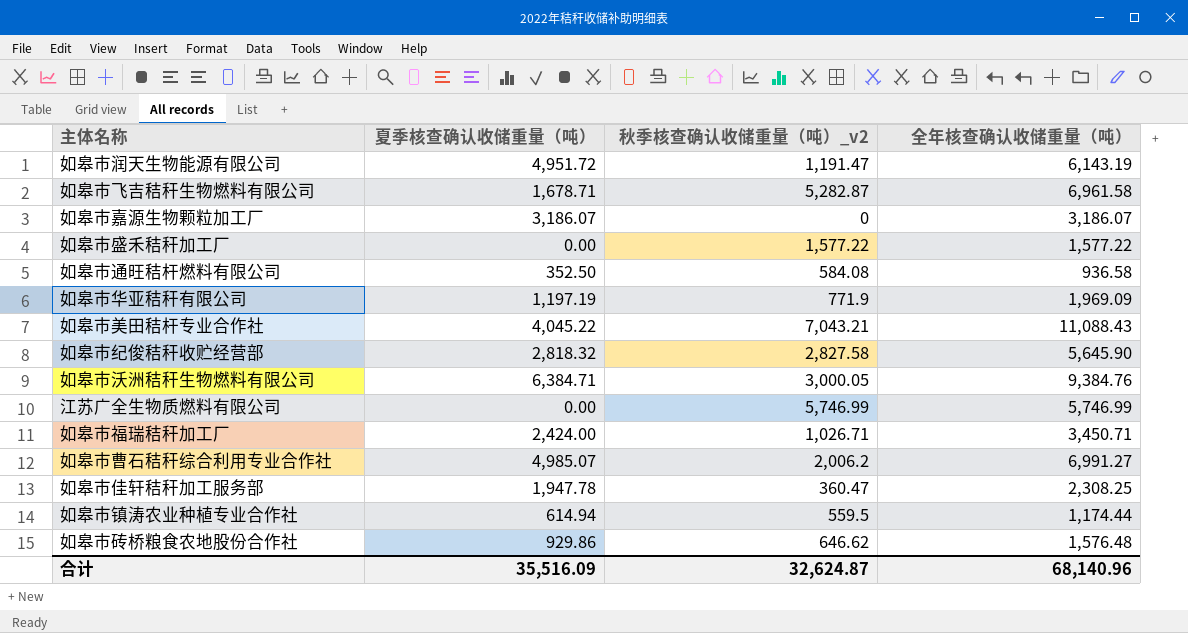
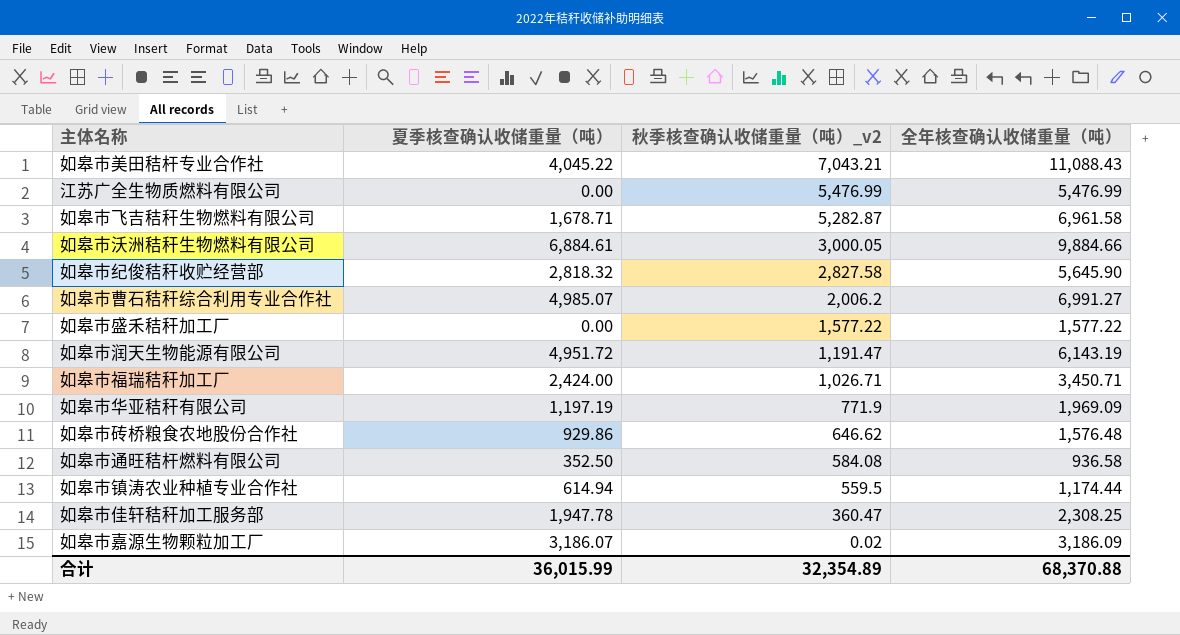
row order: none -> 秋季核查确认收储重量（吨）_v2 descending
江苏广全生物质燃料有限公司 | 秋季核查确认收储重量（吨）_v2: 5,746.99 -> 5,476.99
江苏广全生物质燃料有限公司 | 全年核查确认收储重量（吨）: 5,746.99 -> 5,476.99
如皋市沃洲秸秆生物燃料有限公司 | 夏季核查确认收储重量（吨）: 6,384.71 -> 6,884.61
如皋市沃洲秸秆生物燃料有限公司 | 全年核查确认收储重量（吨）: 9,384.76 -> 9,884.66
如皋市嘉源生物颗粒加工厂 | 秋季核查确认收储重量（吨）_v2: 0 -> 0.02
如皋市嘉源生物颗粒加工厂 | 全年核查确认收储重量（吨）: 3,186.07 -> 3,186.09
合计 | 夏季核查确认收储重量（吨）: 35,516.09 -> 36,015.99
合计 | 秋季核查确认收储重量（吨）_v2: 32,624.87 -> 32,354.89
合计 | 全年核查确认收储重量（吨）: 68,140.96 -> 68,370.88

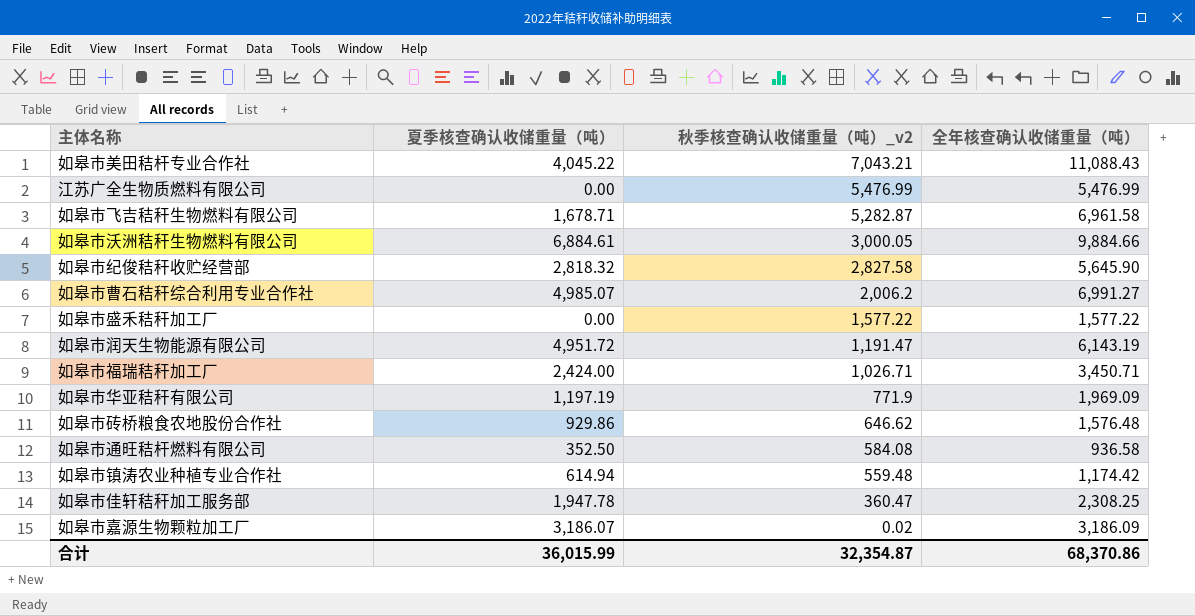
如皋市镇涛农业种植专业合作社 | 秋季核查确认收储重量（吨）_v2: 559.5 -> 559.48
如皋市镇涛农业种植专业合作社 | 全年核查确认收储重量（吨）: 1,174.44 -> 1,174.42
合计 | 秋季核查确认收储重量（吨）_v2: 32,354.89 -> 32,354.87
合计 | 全年核查确认收储重量（吨）: 68,370.88 -> 68,370.86

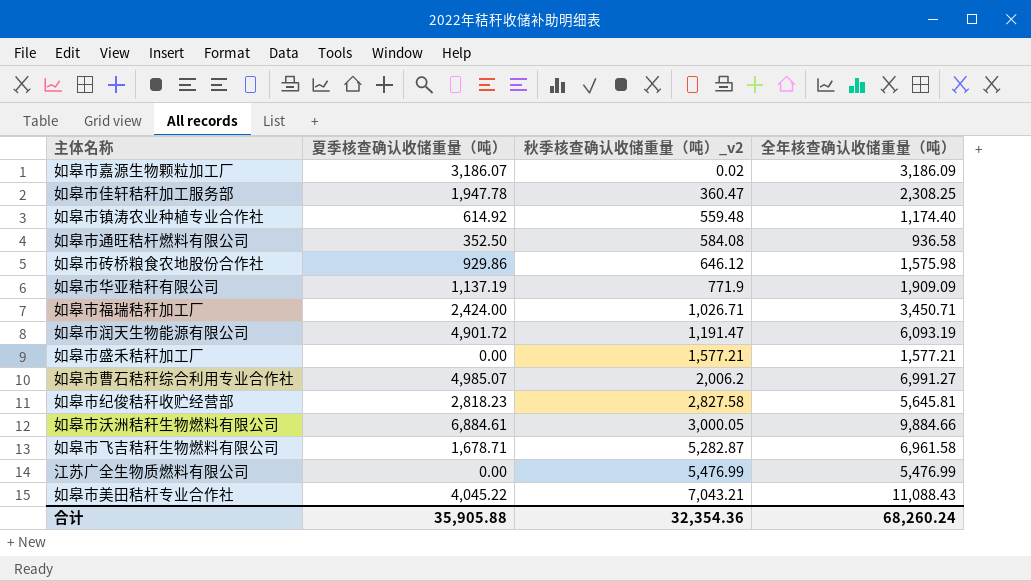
row order: 秋季核查确认收储重量（吨）_v2 descending -> 秋季核查确认收储重量（吨）_v2 ascending
如皋市镇涛农业种植专业合作社 | 夏季核查确认收储重量（吨）: 614.94 -> 614.92
如皋市镇涛农业种植专业合作社 | 全年核查确认收储重量（吨）: 1,174.42 -> 1,174.40
如皋市砖桥粮食农地股份合作社 | 秋季核查确认收储重量（吨）_v2: 646.62 -> 646.12
如皋市砖桥粮食农地股份合作社 | 全年核查确认收储重量（吨）: 1,576.48 -> 1,575.98
如皋市华亚秸秆有限公司 | 夏季核查确认收储重量（吨）: 1,197.19 -> 1,137.19
如皋市华亚秸秆有限公司 | 全年核查确认收储重量（吨）: 1,969.09 -> 1,909.09
如皋市润天生物能源有限公司 | 夏季核查确认收储重量（吨）: 4,951.72 -> 4,901.72
如皋市润天生物能源有限公司 | 全年核查确认收储重量（吨）: 6,143.19 -> 6,093.19
如皋市盛禾秸秆加工厂 | 秋季核查确认收储重量（吨）_v2: 1,577.22 -> 1,577.21
如皋市盛禾秸秆加工厂 | 全年核查确认收储重量（吨）: 1,577.22 -> 1,577.21
如皋市纪俊秸秆收贮经营部 | 夏季核查确认收储重量（吨）: 2,818.32 -> 2,818.23
如皋市纪俊秸秆收贮经营部 | 全年核查确认收储重量（吨）: 5,645.90 -> 5,645.81
合计 | 夏季核查确认收储重量（吨）: 36,015.99 -> 35,905.88
合计 | 秋季核查确认收储重量（吨）_v2: 32,354.87 -> 32,354.36
合计 | 全年核查确认收储重量（吨）: 68,370.86 -> 68,260.24

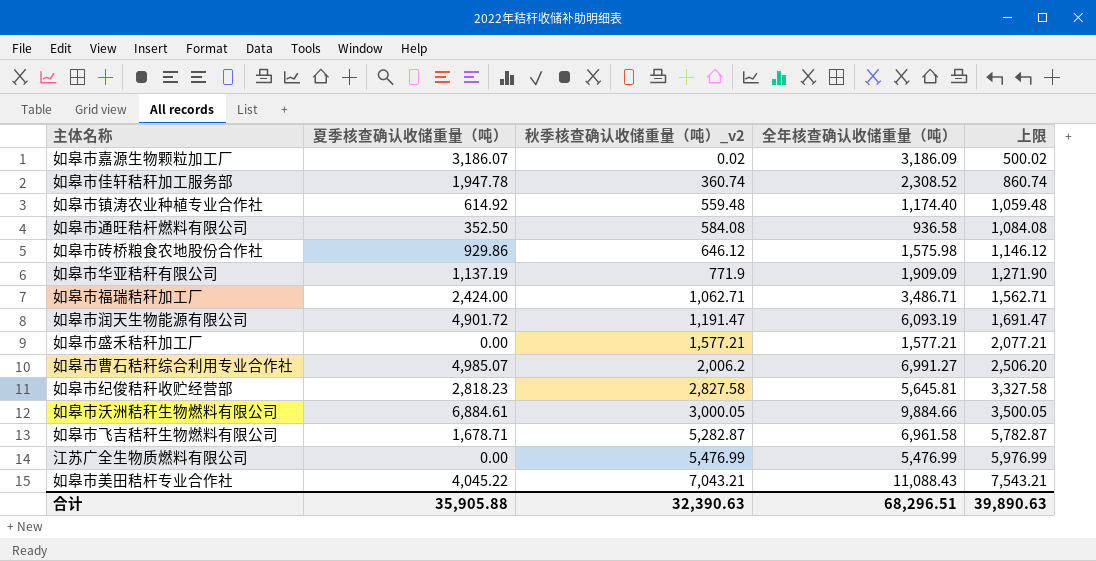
column 上限 | formula: none -> [秋季核查确认收储重量（吨）_v2] + 500
如皋市佳轩秸秆加工服务部 | 秋季核查确认收储重量（吨）_v2: 360.47 -> 360.74
如皋市佳轩秸秆加工服务部 | 全年核查确认收储重量（吨）: 2,308.25 -> 2,308.52
如皋市福瑞秸秆加工厂 | 秋季核查确认收储重量（吨）_v2: 1,026.71 -> 1,062.71
如皋市福瑞秸秆加工厂 | 全年核查确认收储重量（吨）: 3,450.71 -> 3,486.71
合计 | 秋季核查确认收储重量（吨）_v2: 32,354.36 -> 32,390.63
合计 | 全年核查确认收储重量（吨）: 68,260.24 -> 68,296.51

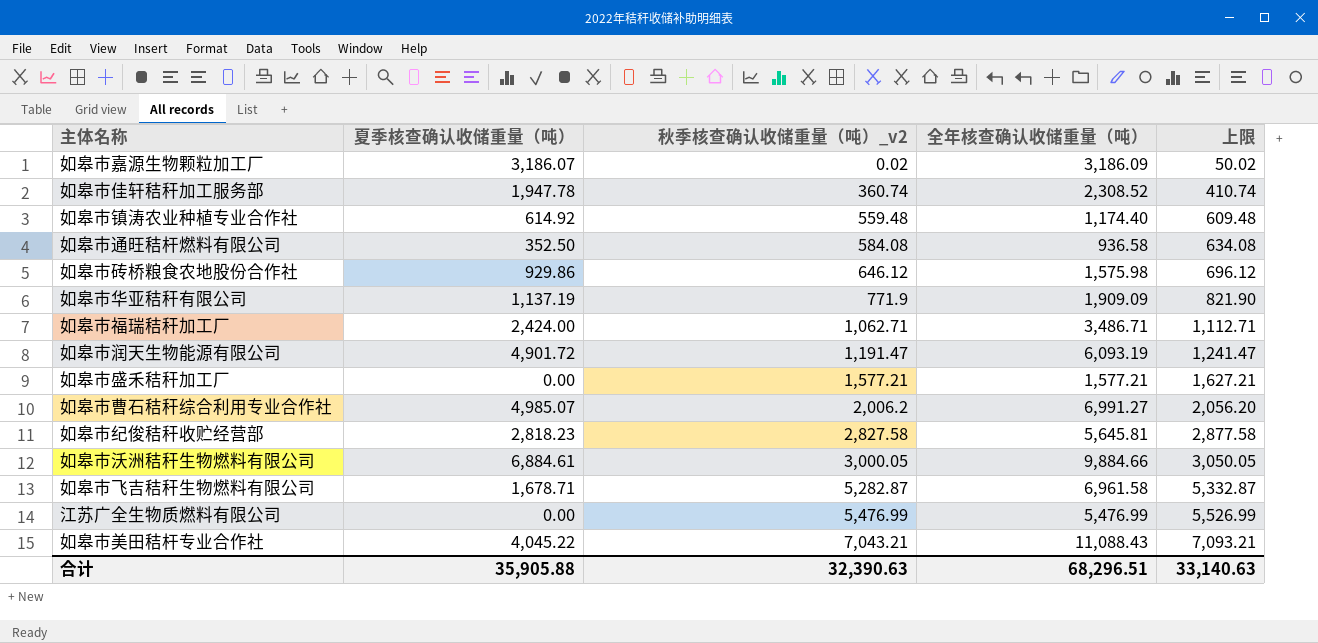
column 上限 | formula: [秋季核查确认收储重量（吨）_v2] + 500 -> [秋季核查确认收储重量（吨）_v2] + 50
合计 | 上限: 39,890.63 -> 33,140.63

